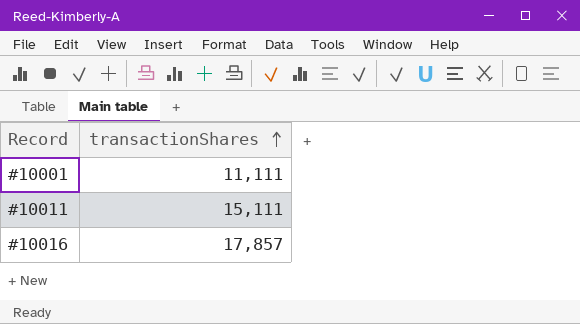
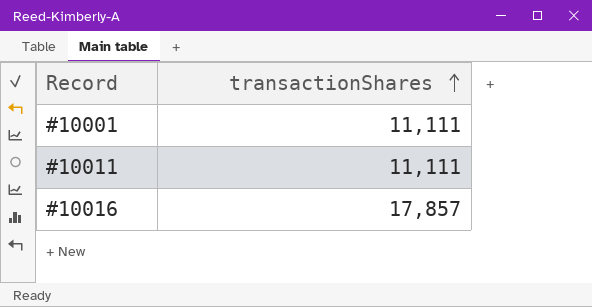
#10011 | transactionShares: 15,111 -> 11,111

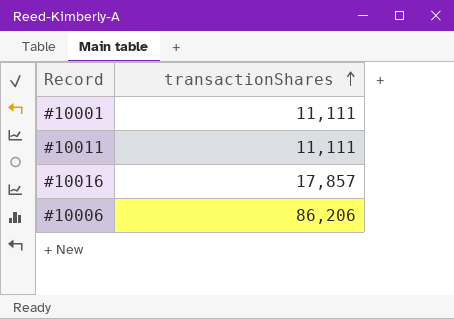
row #10006: none -> 86,206

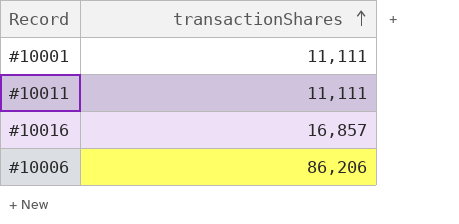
#10016 | transactionShares: 17,857 -> 16,857

